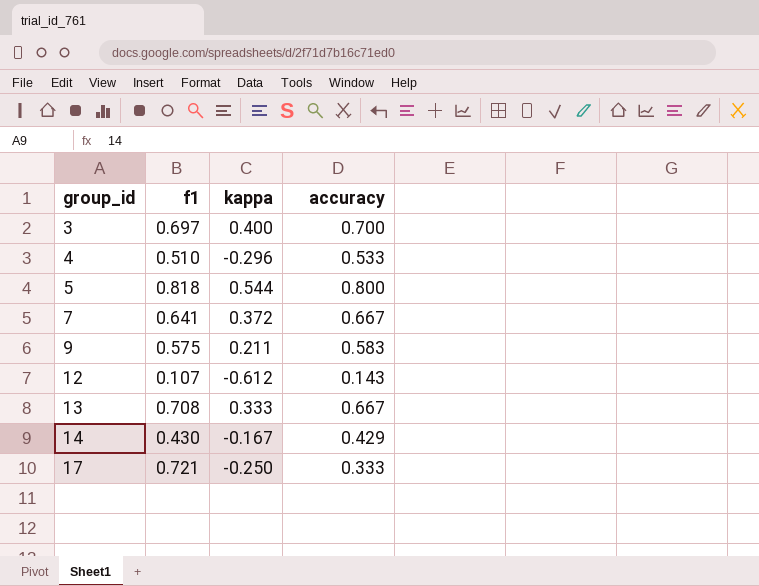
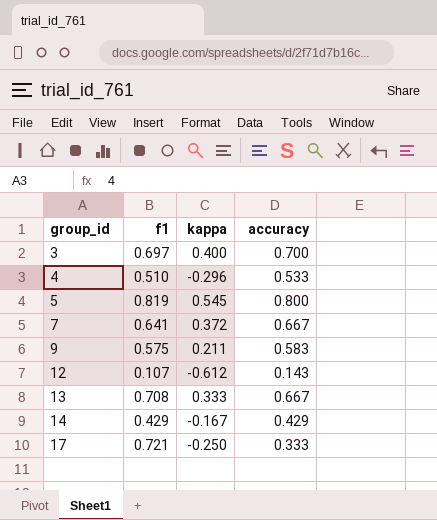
5 | f1: 0.818 -> 0.819
5 | kappa: 0.544 -> 0.545
14 | f1: 0.430 -> 0.429

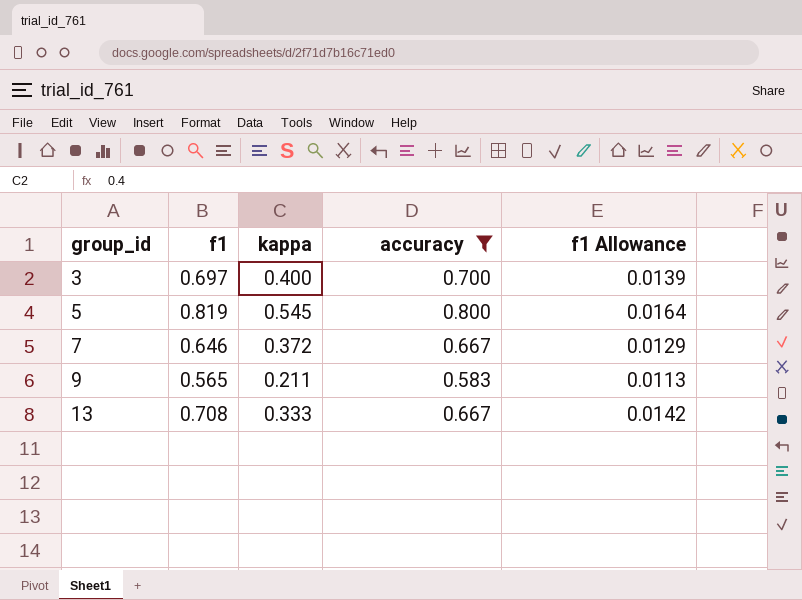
filter: none -> accuracy >= 0.583
column f1 Allowance | formula: none -> [f1] * 0.02
7 | f1: 0.641 -> 0.646
9 | f1: 0.575 -> 0.565

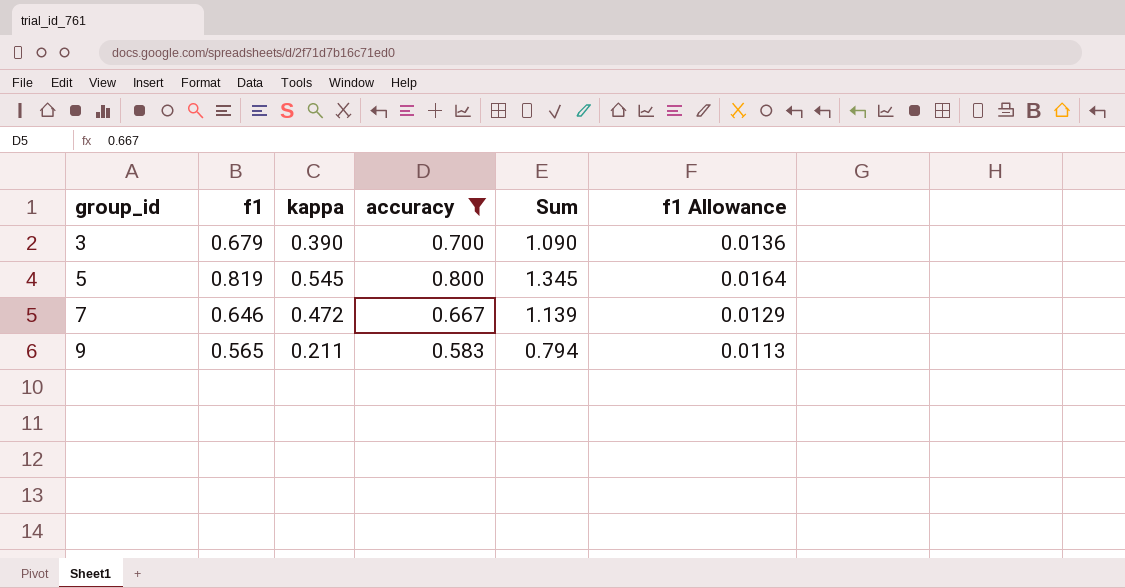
column Sum | formula: none -> [kappa] + [accuracy]
row 13: 0.708 | 0.333 | 0.667 | 0.0142 -> none
3 | f1: 0.697 -> 0.679
3 | kappa: 0.400 -> 0.390
3 | f1 Allowance: 0.0139 -> 0.0136
7 | kappa: 0.372 -> 0.472

